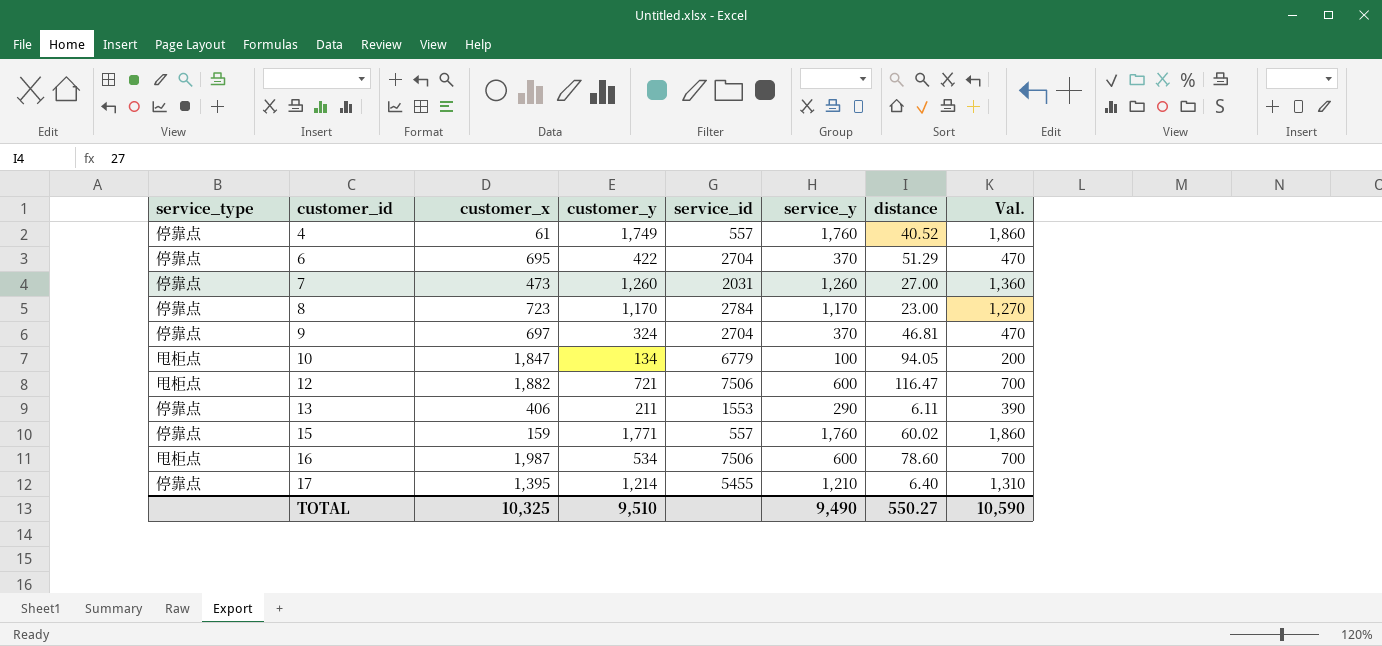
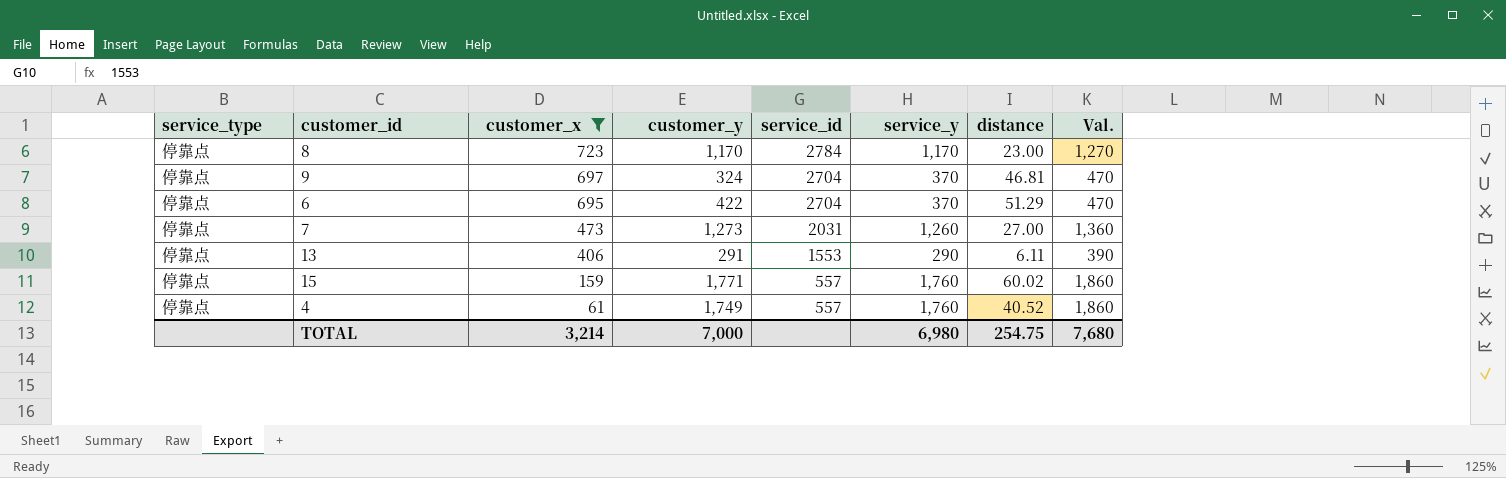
filter: none -> customer_x <= 723
row order: customer_id ascending -> customer_x descending
7 | customer_y: 1,260 -> 1,273
13 | customer_y: 211 -> 291
TOTAL | customer_x: 10,325 -> 3,214
TOTAL | customer_y: 9,510 -> 7,000
TOTAL | service_y: 9,490 -> 6,980
TOTAL | distance: 550.27 -> 254.75
TOTAL | Val.: 10,590 -> 7,680

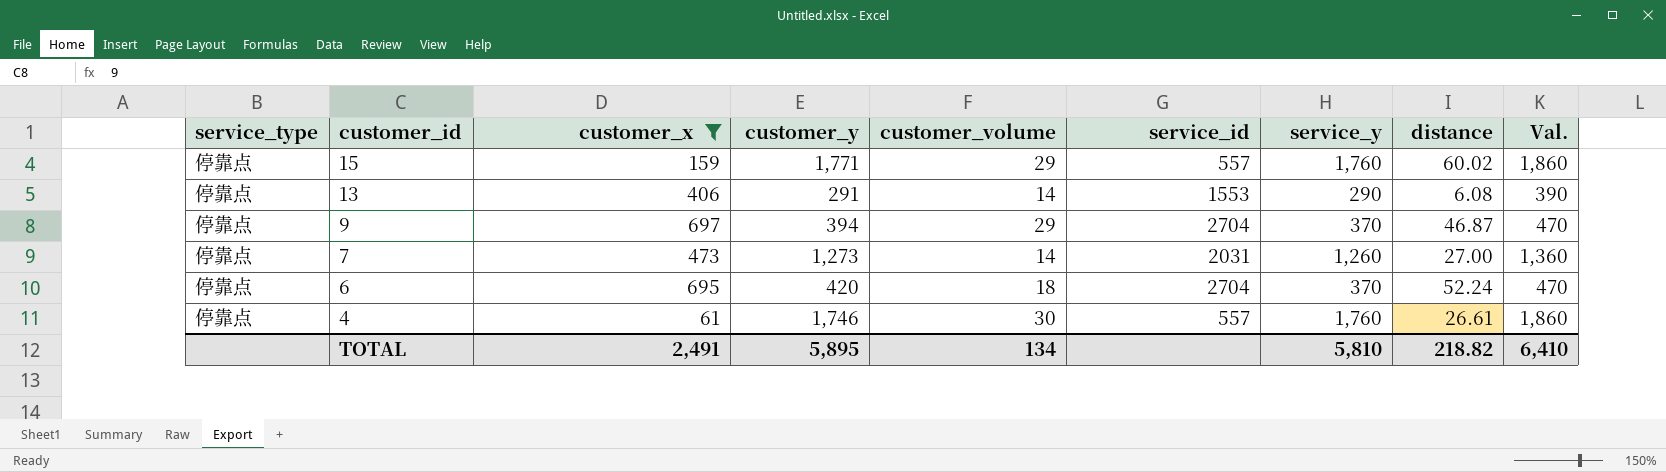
row order: customer_x descending -> customer_id descending
column customer_volume | position: none -> 5
row 8: 停靠点 | 723 | 1,170 | 2784 | 1,170 | 23.00 | 1,270 -> none
13 | distance: 6.11 -> 6.08
9 | customer_y: 324 -> 394
9 | distance: 46.81 -> 46.87
6 | customer_y: 422 -> 420
6 | distance: 51.29 -> 52.24
4 | customer_y: 1,749 -> 1,746
4 | distance: 40.52 -> 26.61
TOTAL | customer_x: 3,214 -> 2,491
TOTAL | customer_y: 7,000 -> 5,895
TOTAL | service_y: 6,980 -> 5,810
TOTAL | distance: 254.75 -> 218.82
TOTAL | Val.: 7,680 -> 6,410

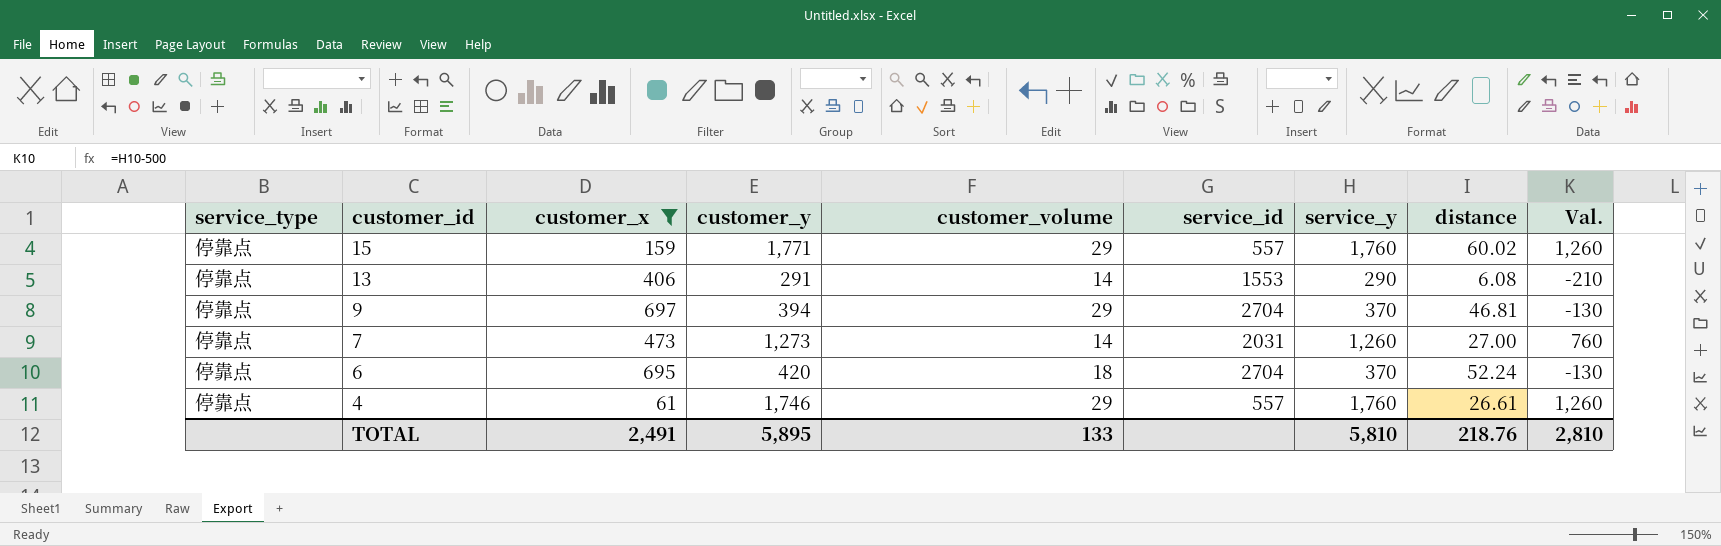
column Val. | formula: [service_y] + 100 -> [service_y] - 500
9 | distance: 46.87 -> 46.81
4 | customer_volume: 30 -> 29
TOTAL | customer_volume: 134 -> 133
TOTAL | distance: 218.82 -> 218.76
TOTAL | Val.: 6,410 -> 2,810

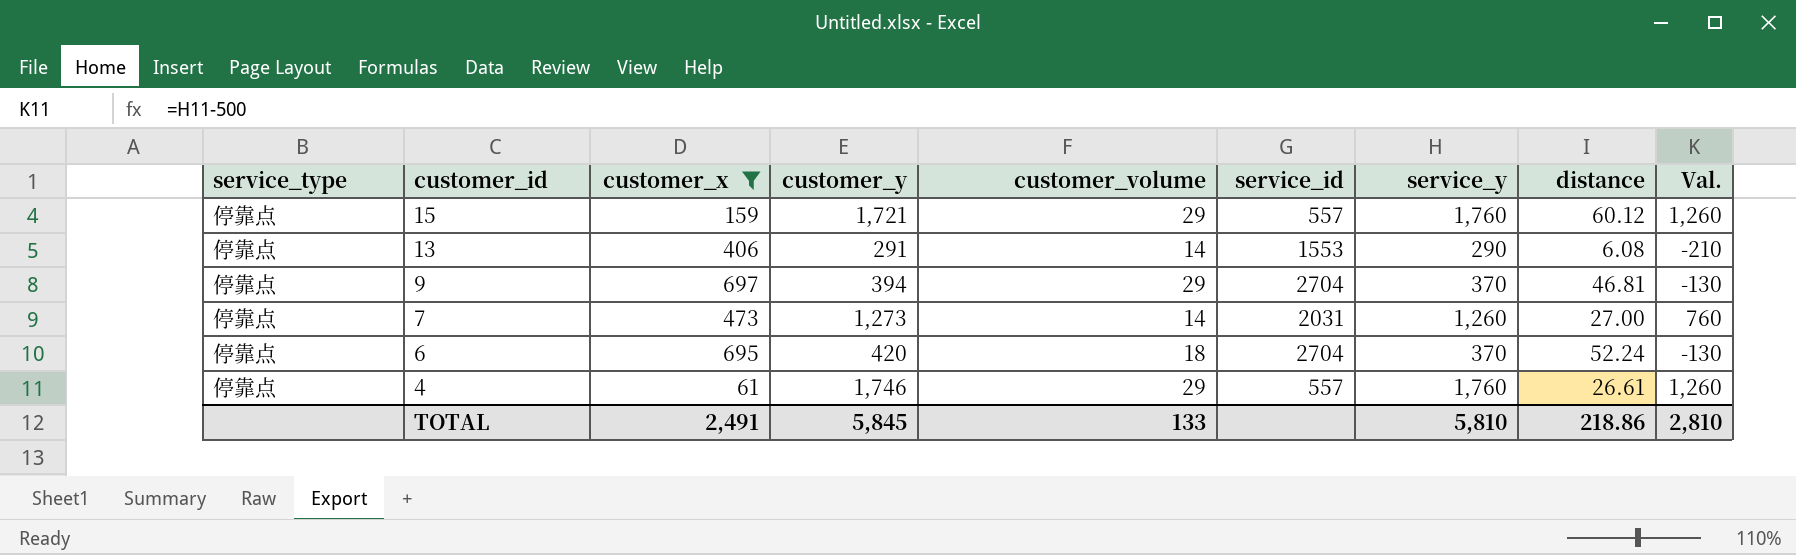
15 | customer_y: 1,771 -> 1,721
15 | distance: 60.02 -> 60.12
TOTAL | customer_y: 5,895 -> 5,845
TOTAL | distance: 218.76 -> 218.86

